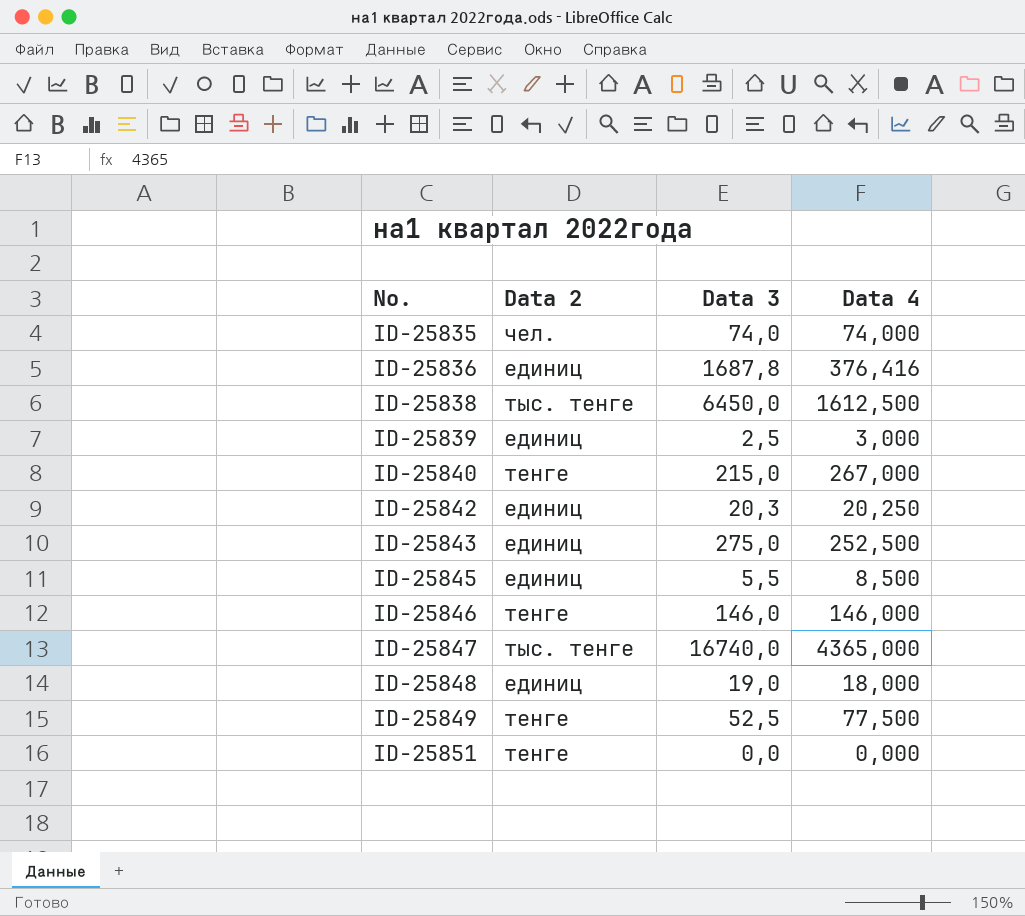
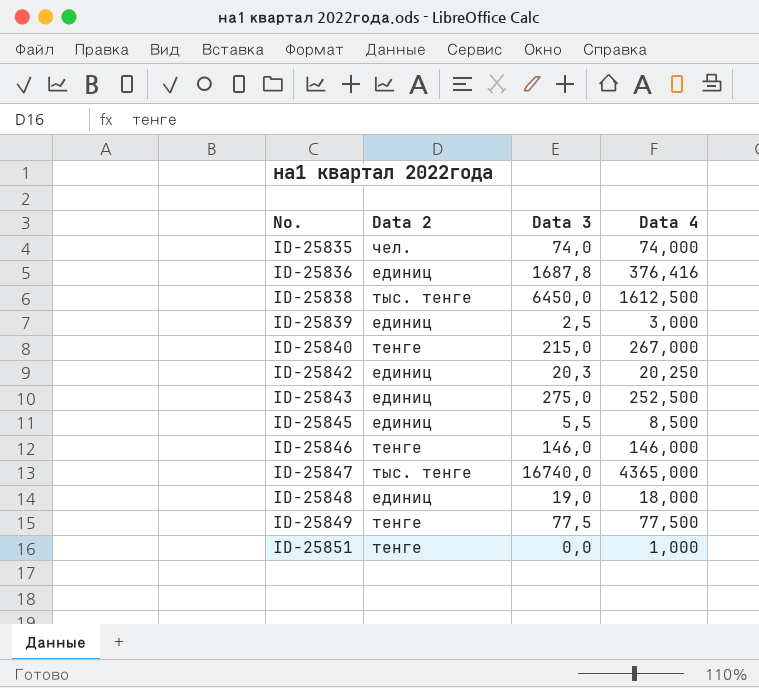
ID-25849 | Data 3: 52,5 -> 77,5
ID-25851 | Data 4: 0,000 -> 1,000

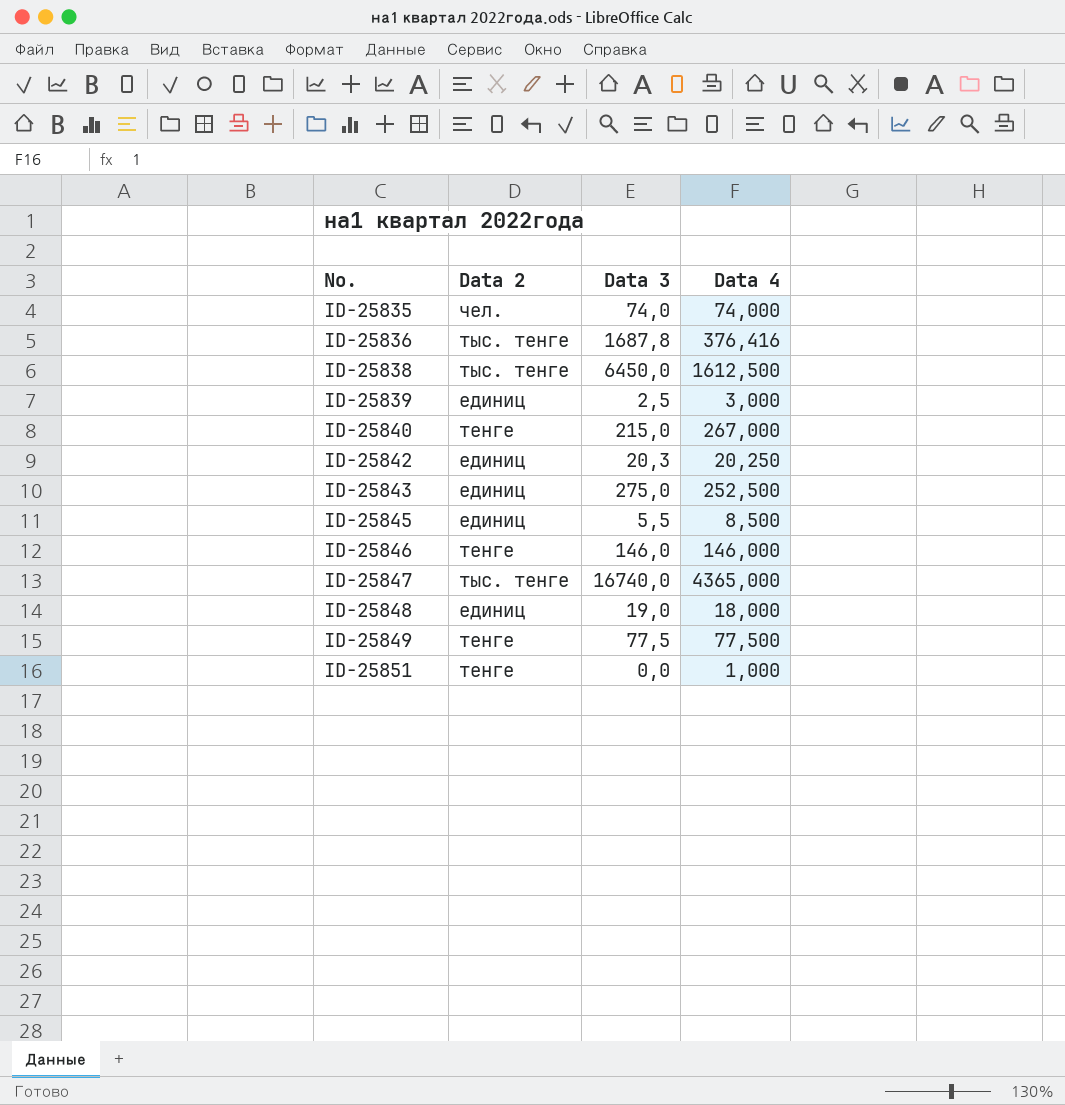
ID-25836 | Data 2: единиц -> тыс. тенге

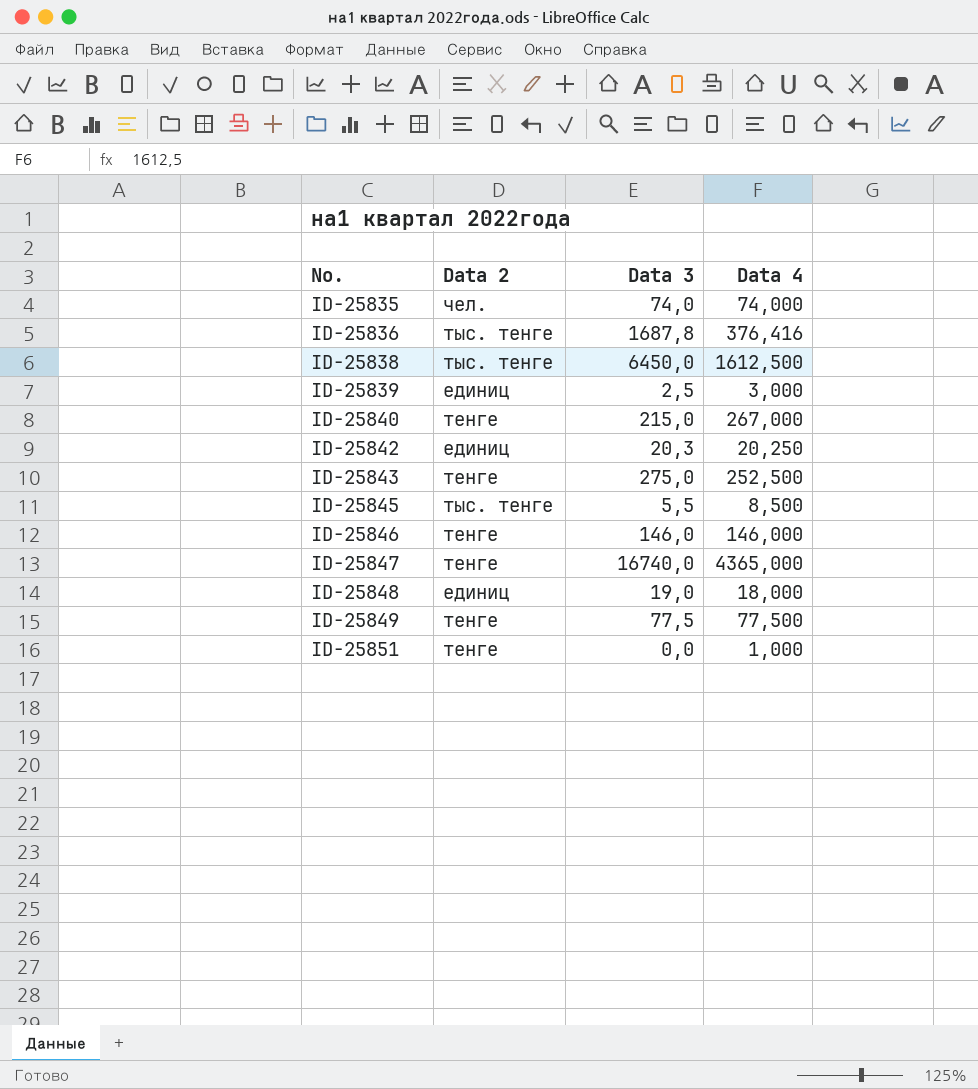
ID-25843 | Data 2: единиц -> тенге
ID-25845 | Data 2: единиц -> тыс. тенге
ID-25847 | Data 2: тыс. тенге -> тенге

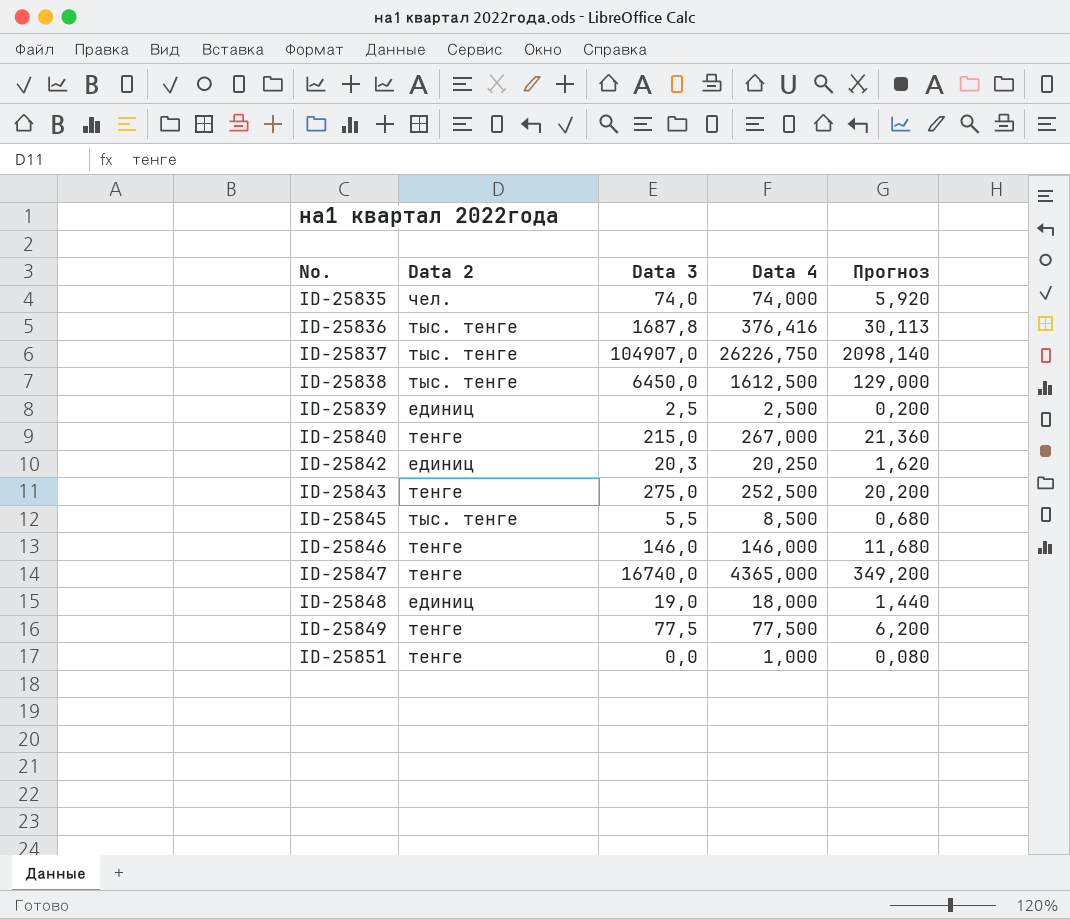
column Прогноз | formula: none -> [Data 4] * 0,08
row ID-25837: none -> тыс. тенге | 104907,0 | 26226,750 | 2098,140
ID-25839 | Data 4: 3,000 -> 2,500

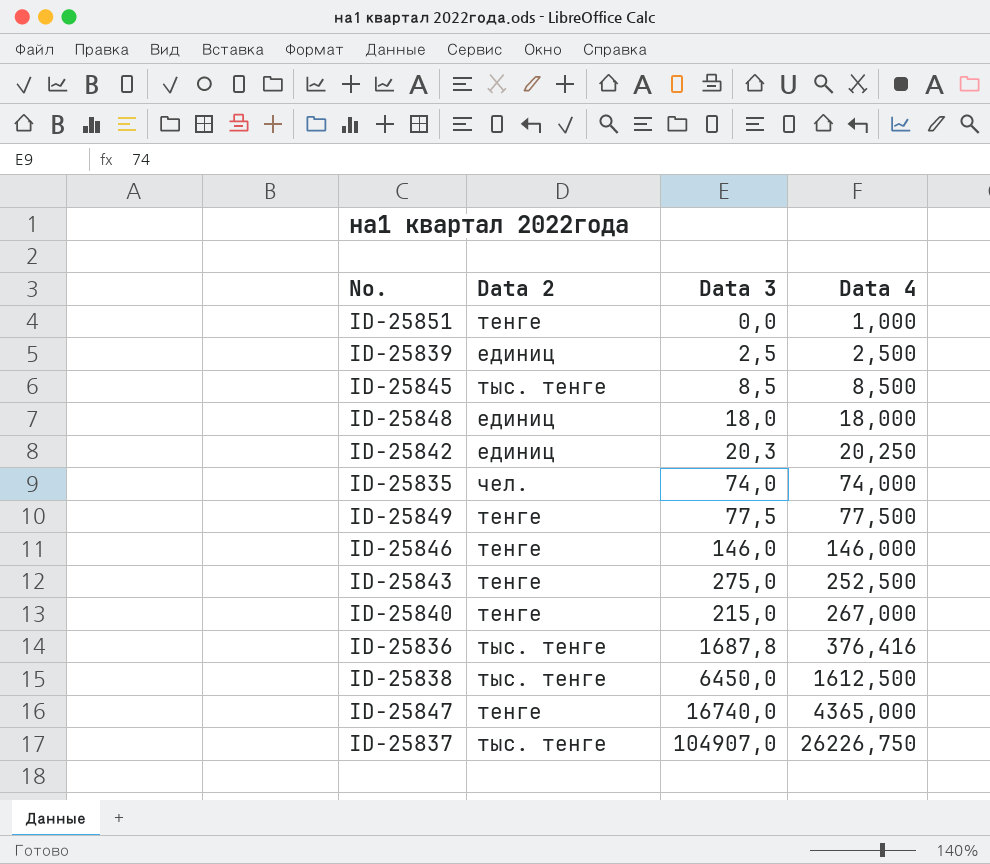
row order: No. ascending -> Data 4 ascending
column Прогноз | formula: [Data 4] * 0,08 -> none
ID-25845 | Data 3: 5,5 -> 8,5
ID-25848 | Data 3: 19,0 -> 18,0

